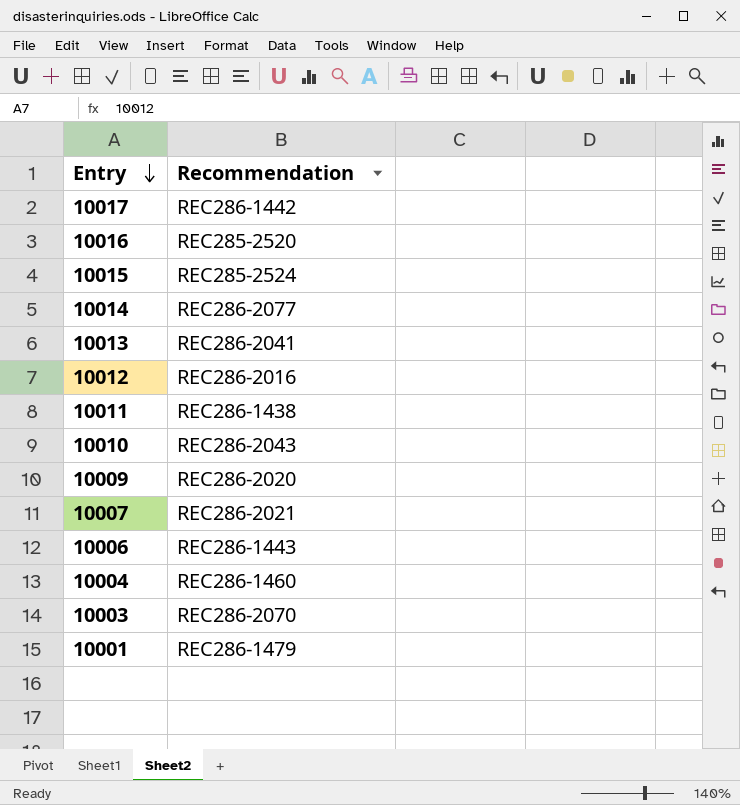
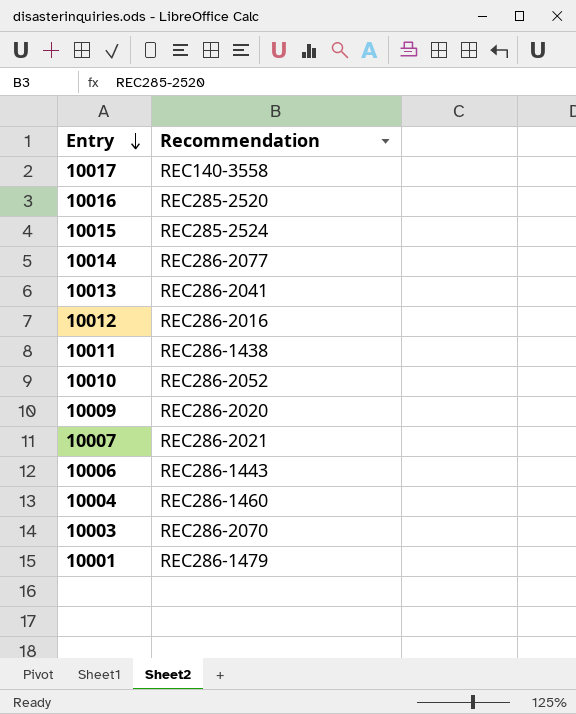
10017 | Recommendation: REC286-1442 -> REC140-3558
10010 | Recommendation: REC286-2043 -> REC286-2052

